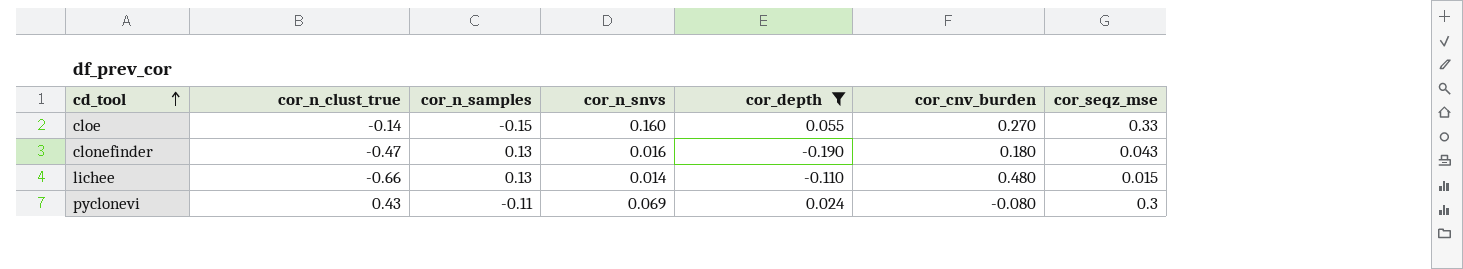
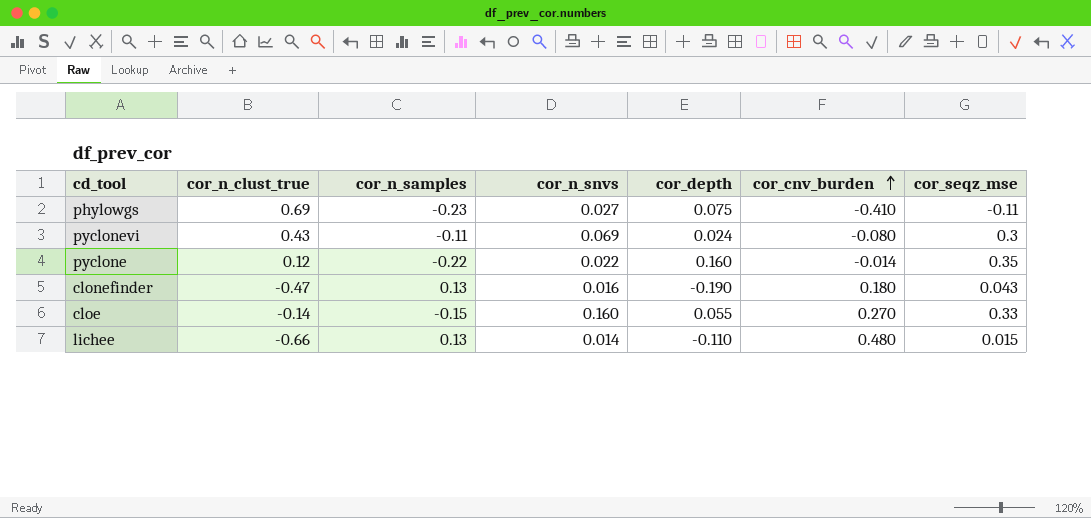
filter: cor_depth <= 0.055 -> none
row order: cd_tool ascending -> cor_cnv_burden ascending

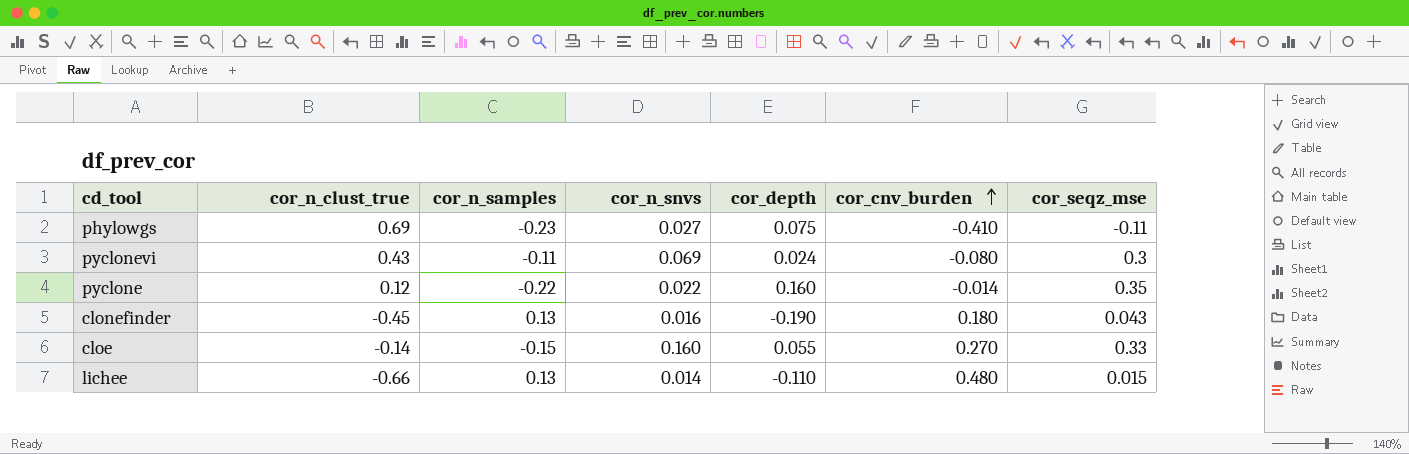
clonefinder | cor_n_clust_true: -0.47 -> -0.45

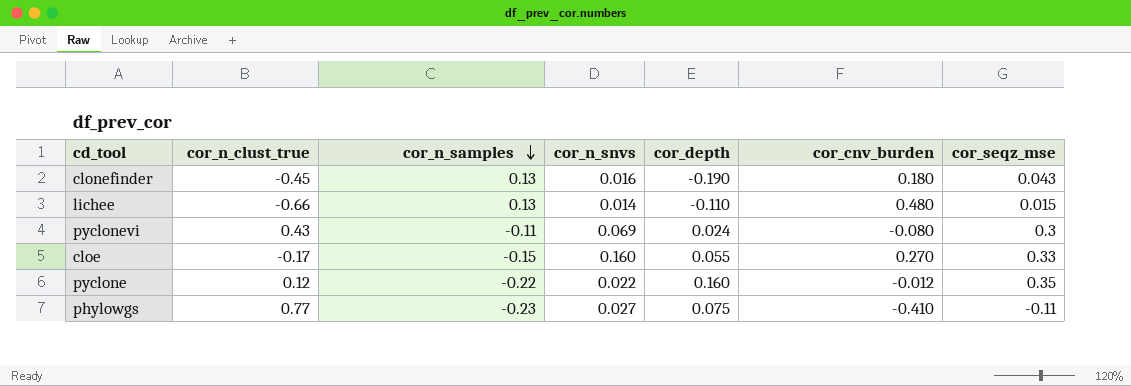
row order: cor_cnv_burden ascending -> cor_n_samples descending
cloe | cor_n_clust_true: -0.14 -> -0.17
pyclone | cor_cnv_burden: -0.014 -> -0.012
phylowgs | cor_n_clust_true: 0.69 -> 0.77

